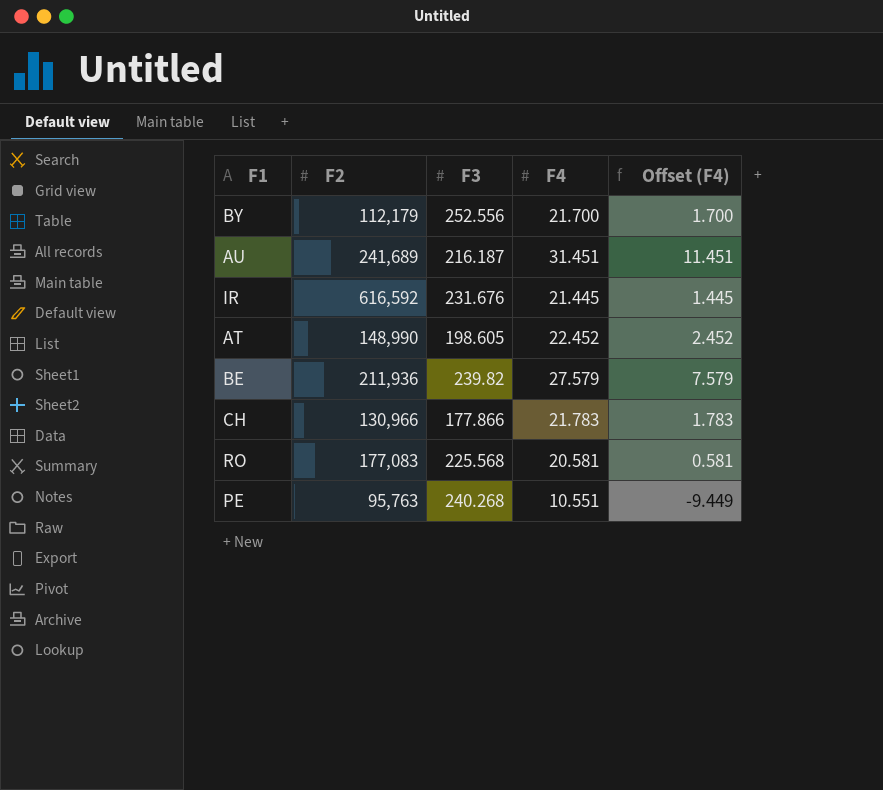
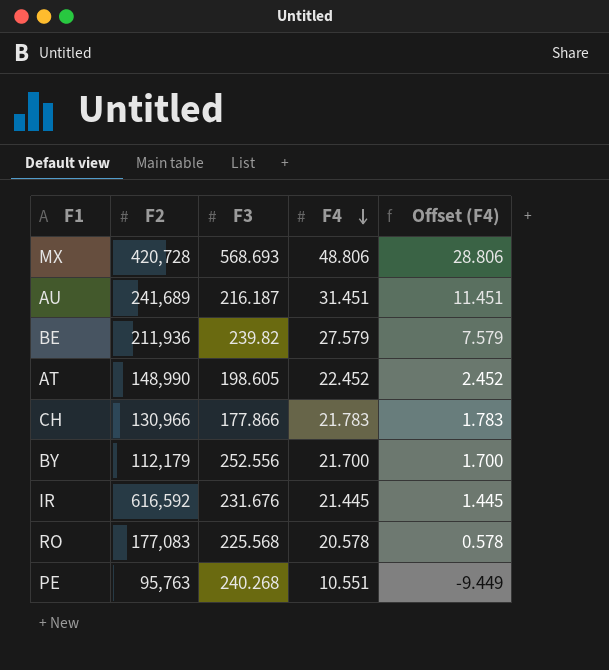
row order: none -> F4 descending
row MX: none -> 420,728 | 568.693 | 48.806 | 28.806
RO | F4: 20.581 -> 20.578
RO | Offset (F4): 0.581 -> 0.578

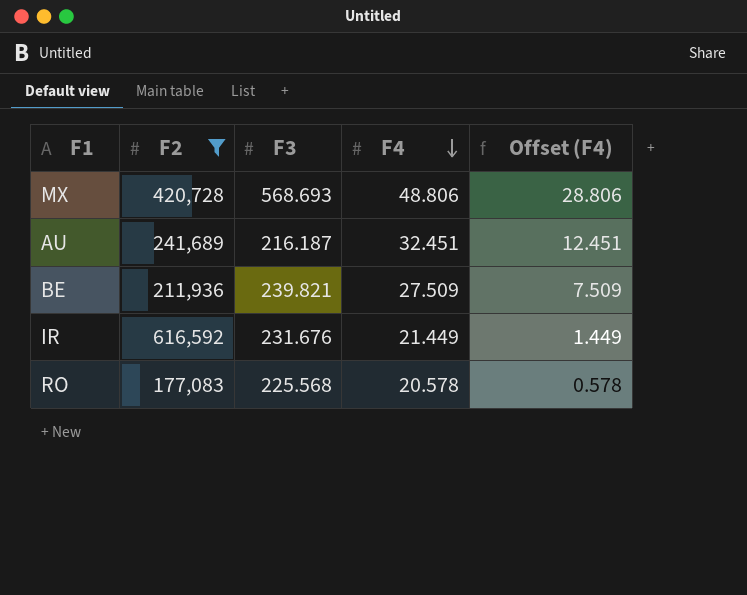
filter: none -> F2 >= 177,083
AU | F4: 31.451 -> 32.451
AU | Offset (F4): 11.451 -> 12.451
BE | F3: 239.82 -> 239.821
BE | F4: 27.579 -> 27.509
BE | Offset (F4): 7.579 -> 7.509
IR | F4: 21.445 -> 21.449
IR | Offset (F4): 1.445 -> 1.449

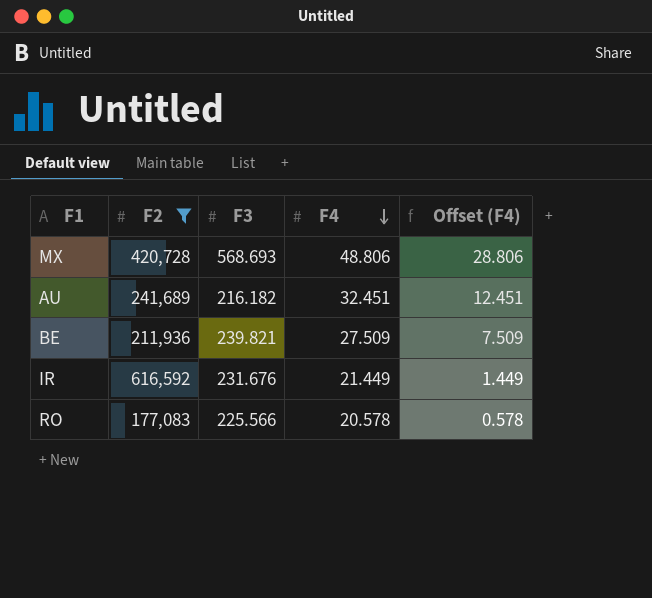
AU | F3: 216.187 -> 216.182
RO | F3: 225.568 -> 225.566

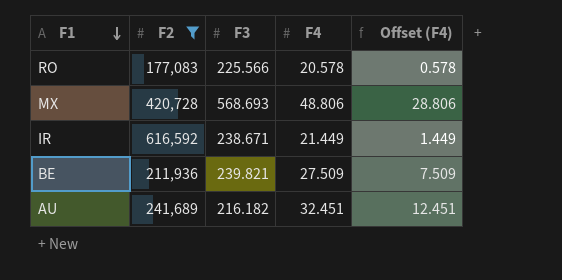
row order: F4 descending -> F1 descending
IR | F3: 231.676 -> 238.671

